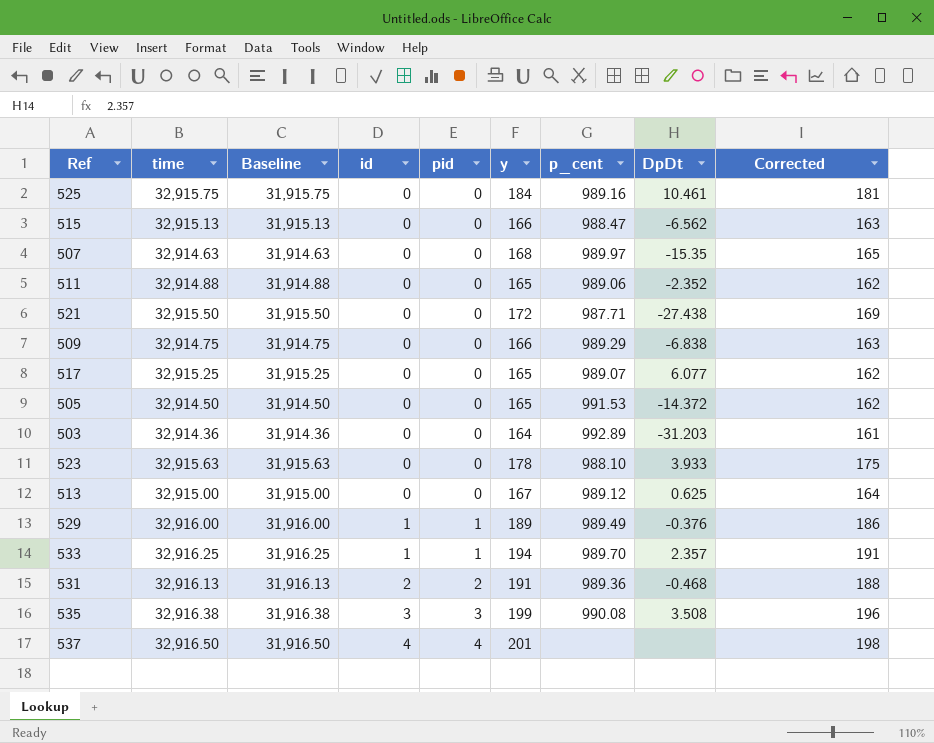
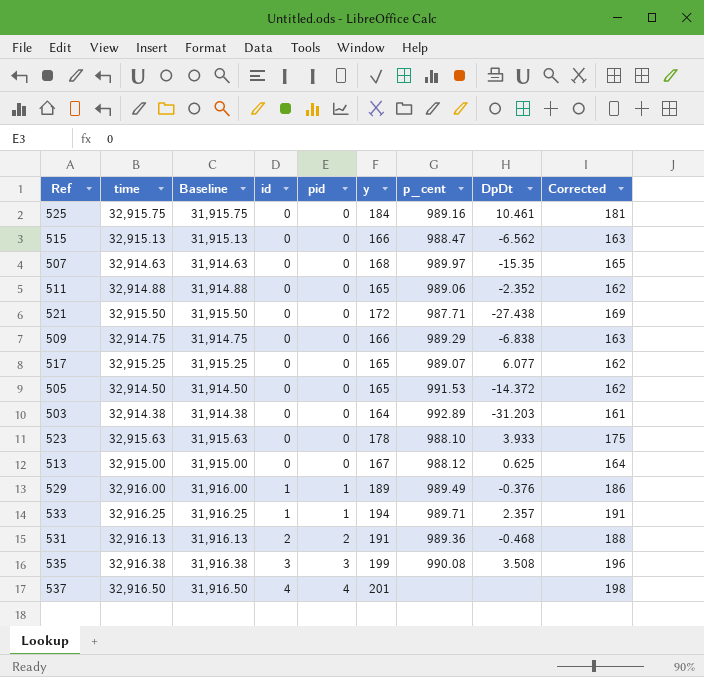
503 | time: 32,914.36 -> 32,914.38
503 | Baseline: 31,914.36 -> 31,914.38
513 | p_cent: 989.12 -> 988.12
533 | p_cent: 989.70 -> 989.71

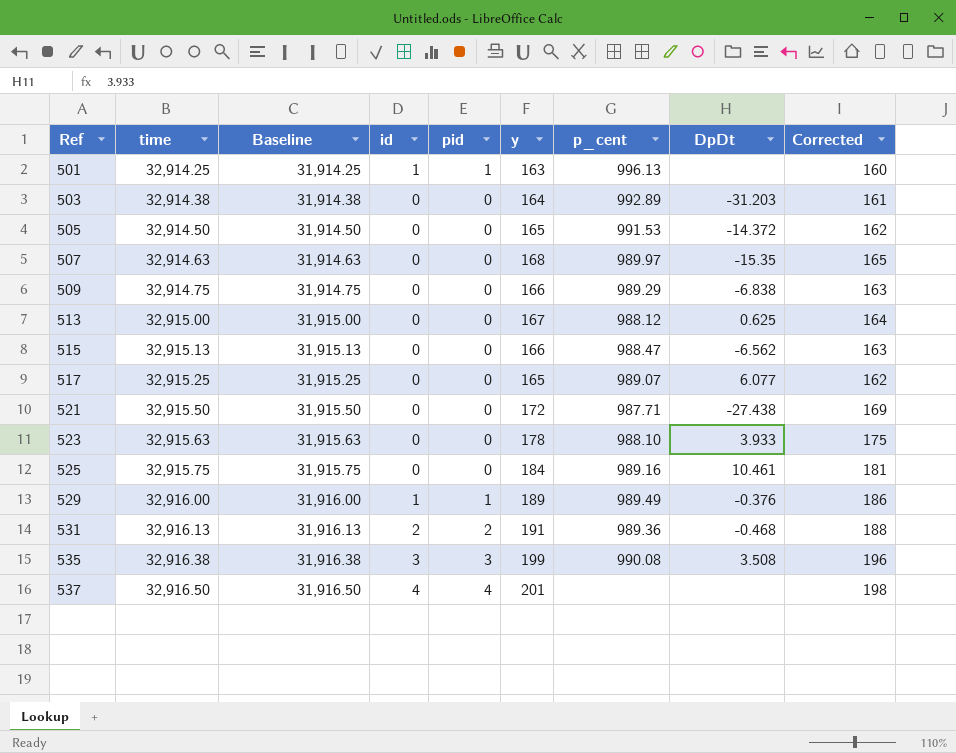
row order: id ascending -> Ref ascending
row 511: 32,914.88 | 31,914.88 | 0 | 0 | 165 | 989.06 | -2.352 | 162 -> none
row 533: 32,916.25 | 31,916.25 | 1 | 1 | 194 | 989.71 | 2.357 | 191 -> none
row 501: none -> 32,914.25 | 31,914.25 | 1 | 1 | 163 | 996.13 | none | 160

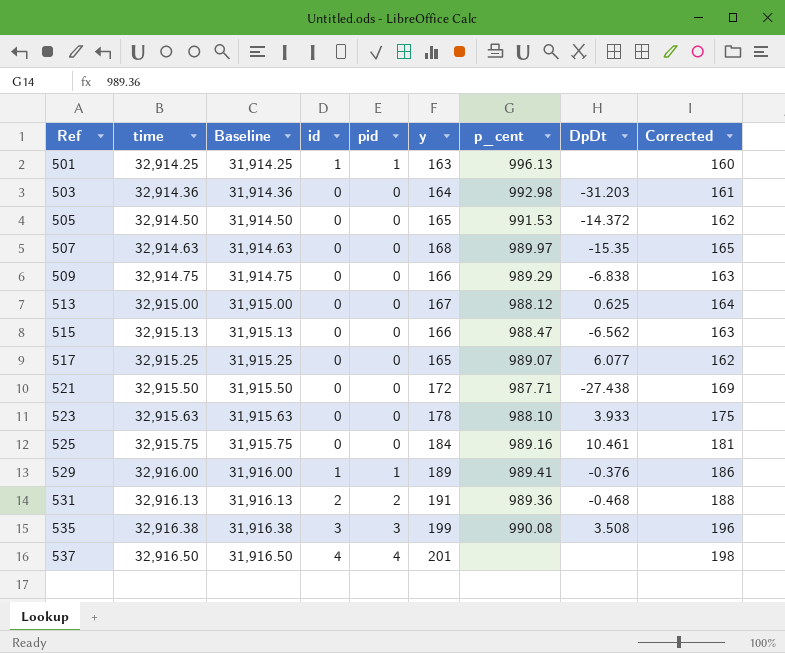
503 | time: 32,914.38 -> 32,914.36
503 | Baseline: 31,914.38 -> 31,914.36
503 | p_cent: 992.89 -> 992.98
529 | p_cent: 989.49 -> 989.41

